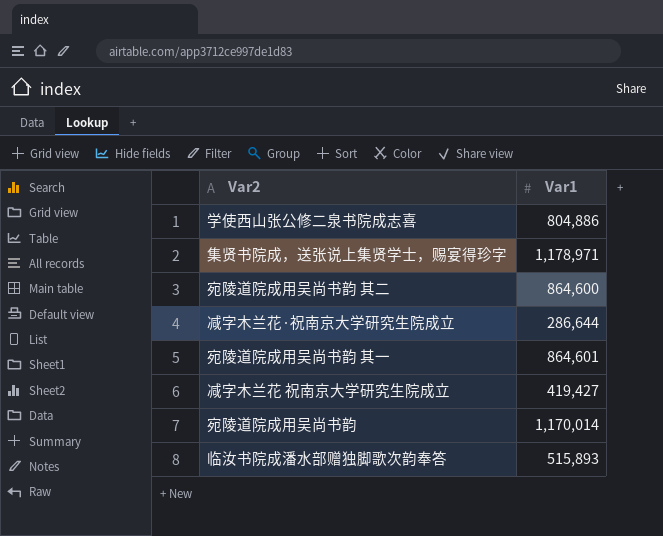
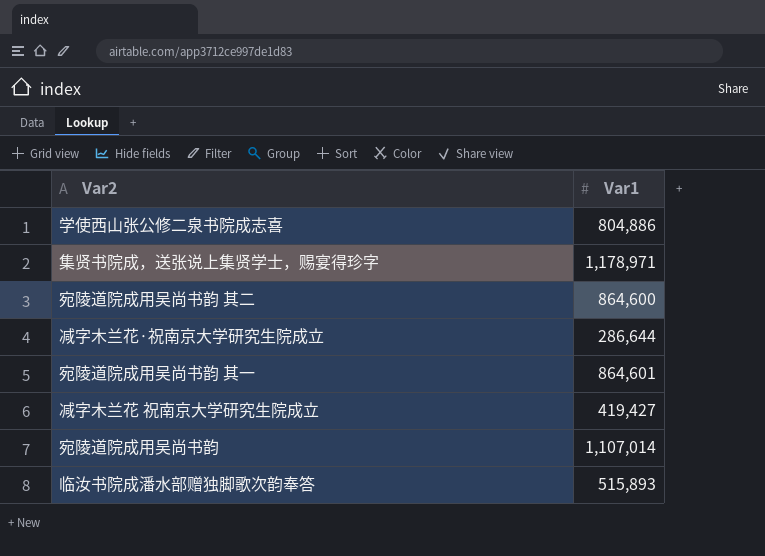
宛陵道院成用吴尚书韵 | Var1: 1,170,014 -> 1,107,014

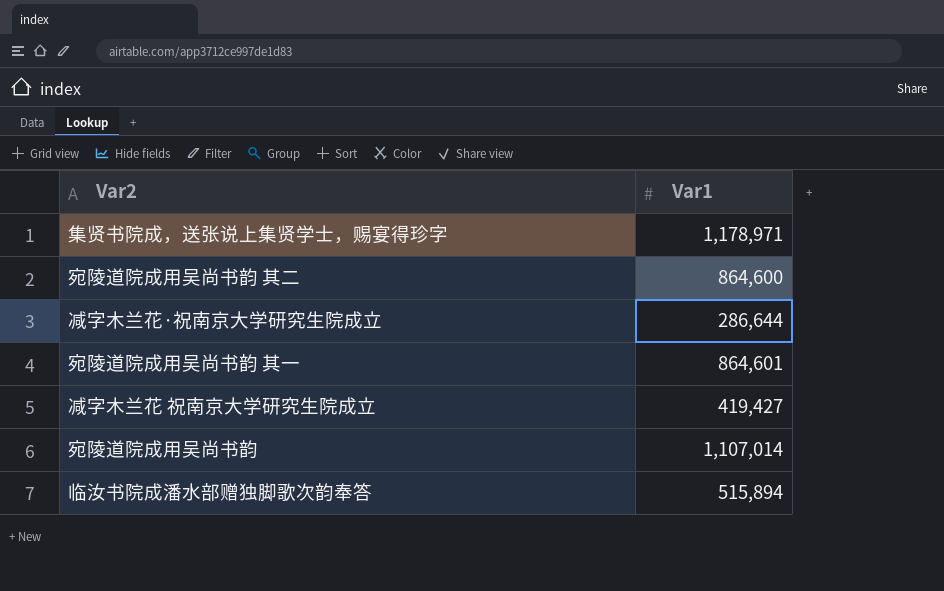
row 学使西山张公修二泉书院成志喜: 804,886 -> none
临汝书院成潘水部赠独脚歌次韵奉答 | Var1: 515,893 -> 515,894

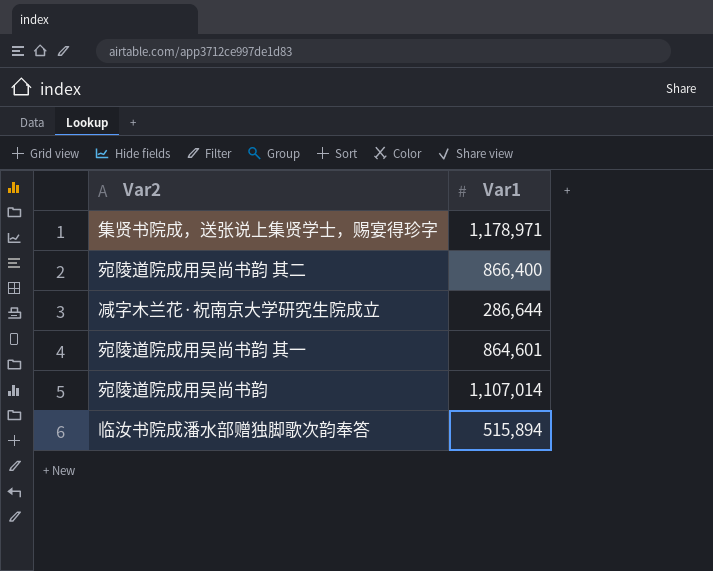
row 减字木兰花 祝南京大学研究生院成立: 419,427 -> none
宛陵道院成用吴尚书韵 其二 | Var1: 864,600 -> 866,400

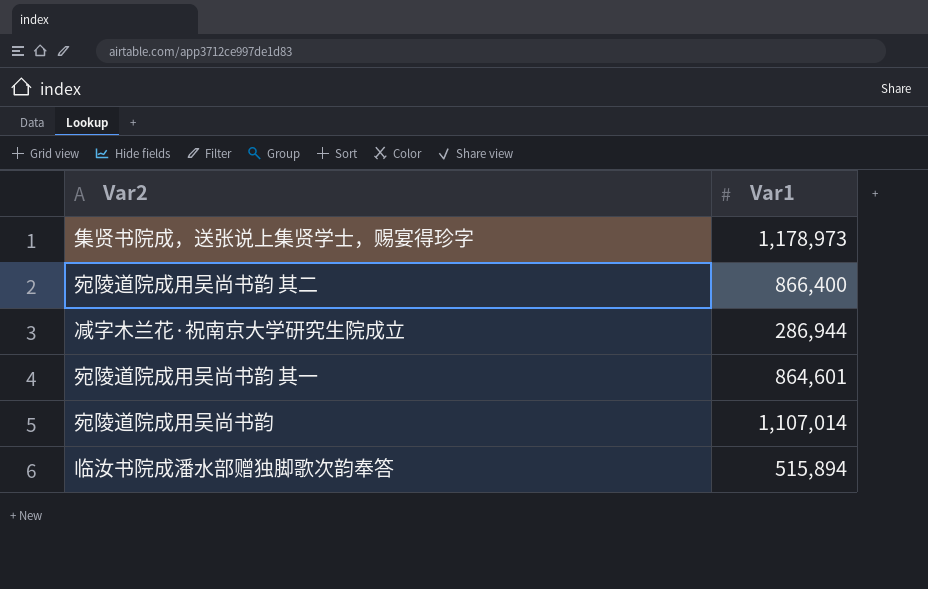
集贤书院成，送张说上集贤学士，赐宴得珍字 | Var1: 1,178,971 -> 1,178,973
减字木兰花·祝南京大学研究生院成立 | Var1: 286,644 -> 286,944

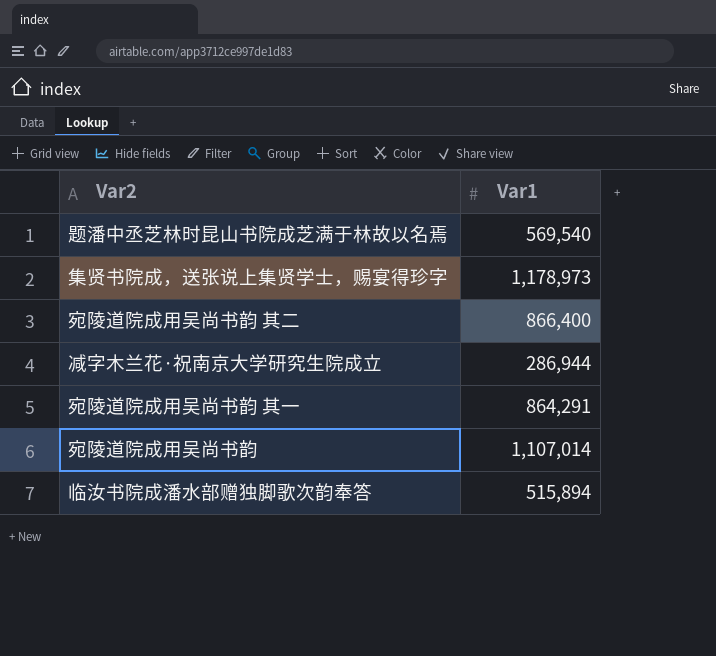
row 题潘中丞芝林时昆山书院成芝满于林故以名焉: none -> 569,540
宛陵道院成用吴尚书韵 其一 | Var1: 864,601 -> 864,291

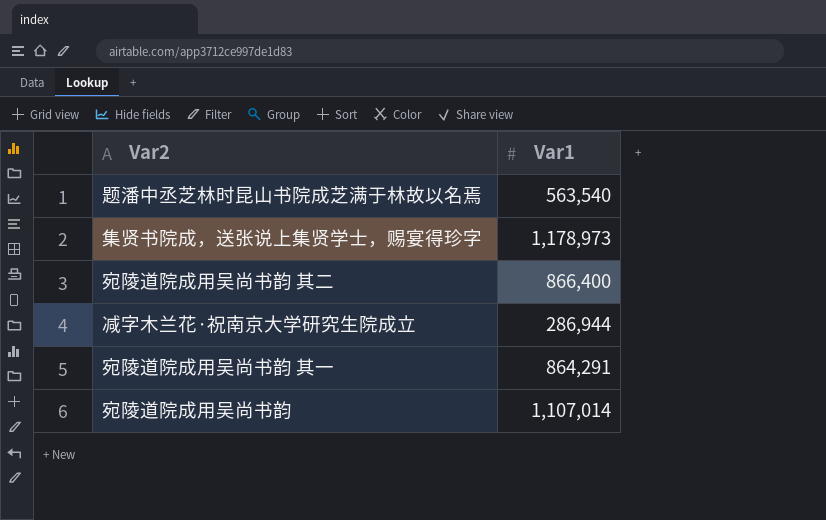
row 临汝书院成潘水部赠独脚歌次韵奉答: 515,894 -> none
题潘中丞芝林时昆山书院成芝满于林故以名焉 | Var1: 569,540 -> 563,540

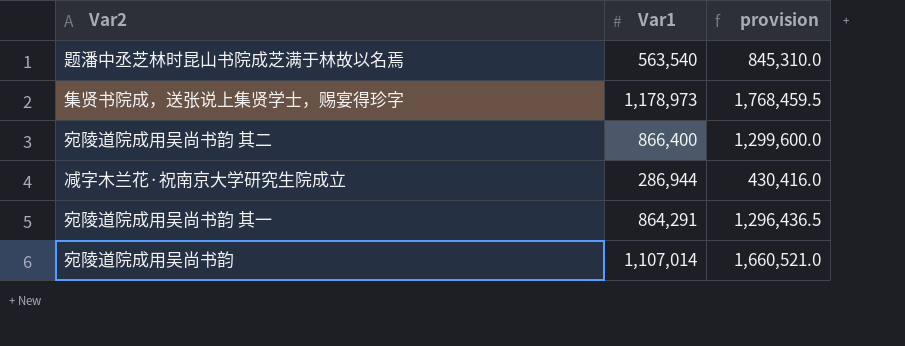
column provision | formula: none -> [Var1] * 1.5

